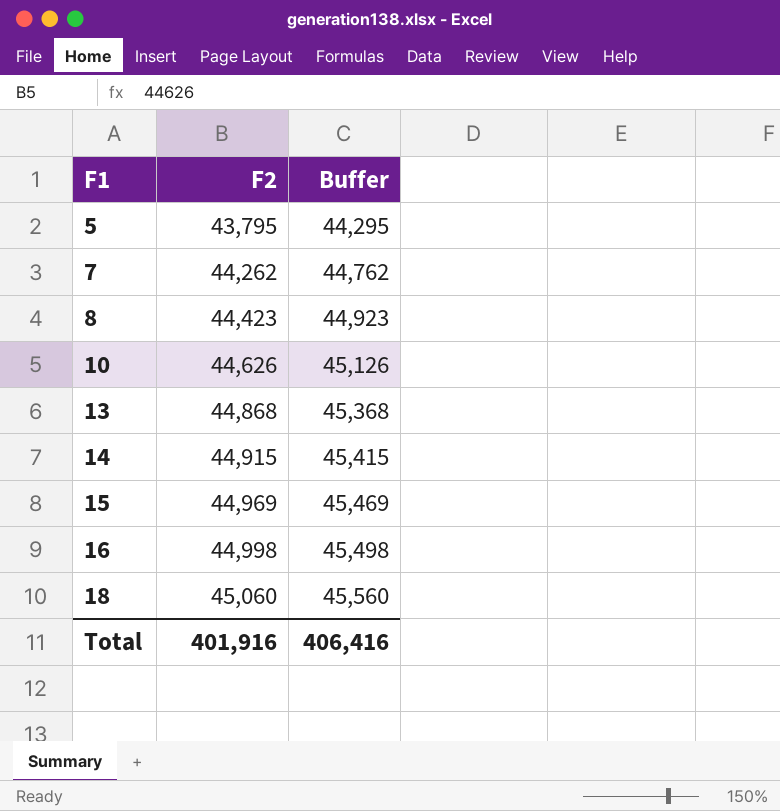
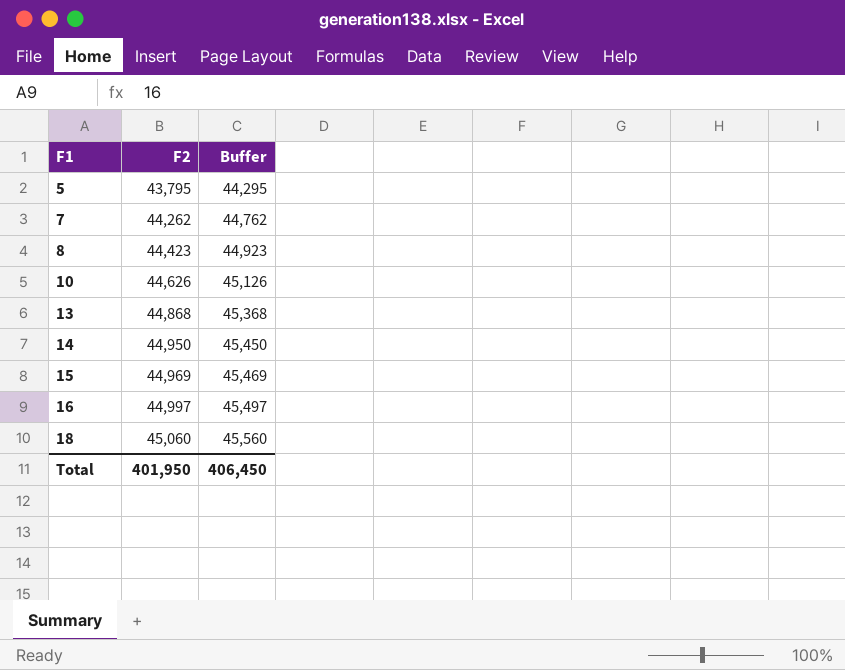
14 | F2: 44,915 -> 44,950
14 | Buffer: 45,415 -> 45,450
16 | F2: 44,998 -> 44,997
16 | Buffer: 45,498 -> 45,497
Total | F2: 401,916 -> 401,950
Total | Buffer: 406,416 -> 406,450

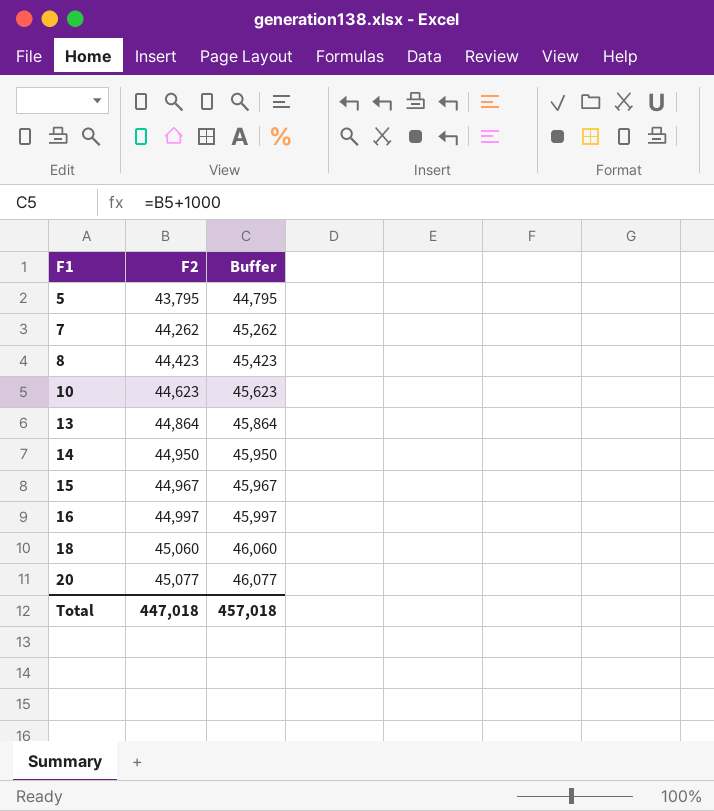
column Buffer | formula: [F2] + 500 -> [F2] + 1000
10 | F2: 44,626 -> 44,623
13 | F2: 44,868 -> 44,864
15 | F2: 44,969 -> 44,967
row 20: none -> 45,077 | 46,077
Total | F2: 401,950 -> 447,018
Total | Buffer: 406,450 -> 457,018

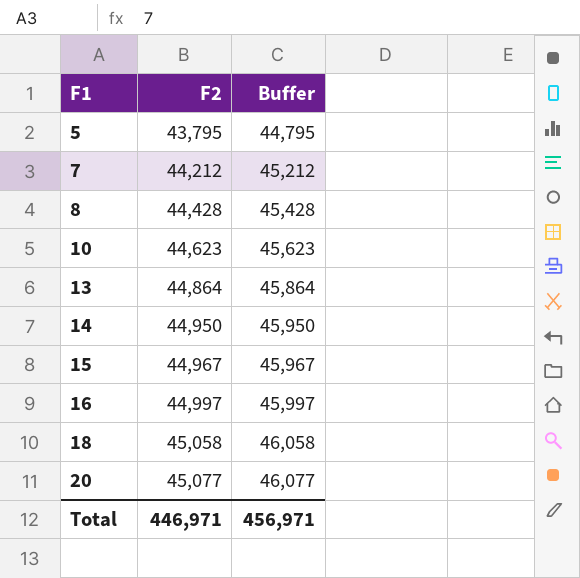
7 | F2: 44,262 -> 44,212
7 | Buffer: 45,262 -> 45,212
8 | F2: 44,423 -> 44,428
8 | Buffer: 45,423 -> 45,428
18 | F2: 45,060 -> 45,058
18 | Buffer: 46,060 -> 46,058
Total | F2: 447,018 -> 446,971
Total | Buffer: 457,018 -> 456,971

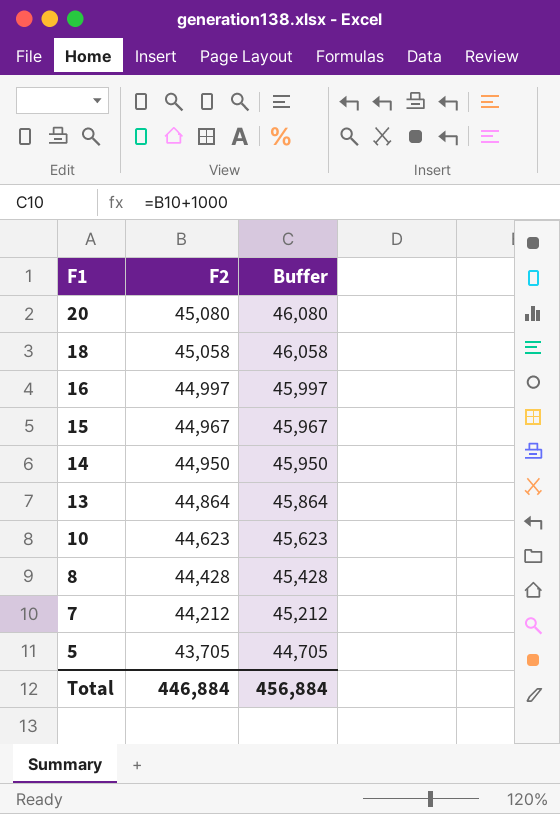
row order: F1 ascending -> F1 descending
20 | F2: 45,077 -> 45,080
20 | Buffer: 46,077 -> 46,080
5 | F2: 43,795 -> 43,705
5 | Buffer: 44,795 -> 44,705
Total | F2: 446,971 -> 446,884
Total | Buffer: 456,971 -> 456,884

